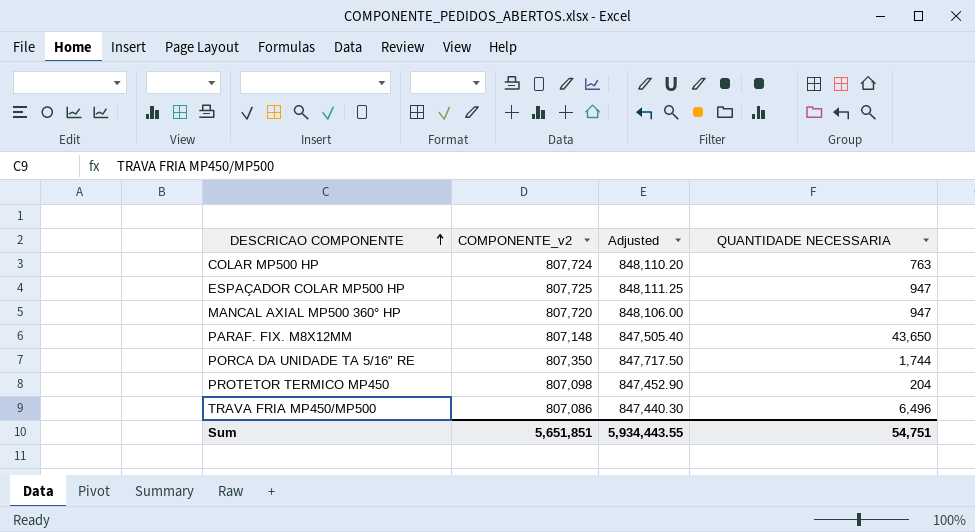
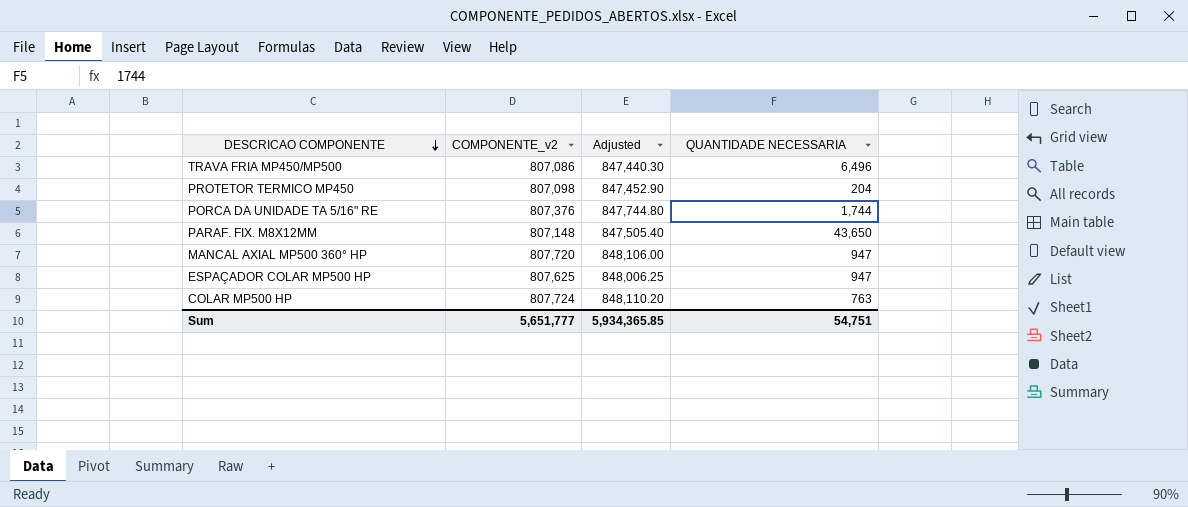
row order: DESCRICAO COMPONENTE ascending -> DESCRICAO COMPONENTE descending
PORCA DA UNIDADE TA 5/16" RE | COMPONENTE_v2: 807,350 -> 807,376
PORCA DA UNIDADE TA 5/16" RE | Adjusted: 847,717.50 -> 847,744.80
ESPAÇADOR COLAR MP500 HP | COMPONENTE_v2: 807,725 -> 807,625
ESPAÇADOR COLAR MP500 HP | Adjusted: 848,111.25 -> 848,006.25
Sum | COMPONENTE_v2: 5,651,851 -> 5,651,777
Sum | Adjusted: 5,934,443.55 -> 5,934,365.85

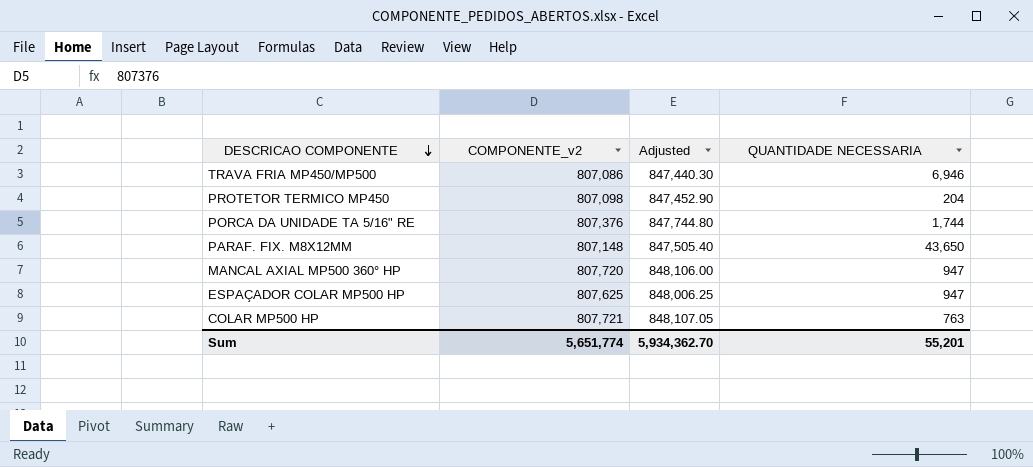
TRAVA FRIA MP450/MP500 | QUANTIDADE NECESSARIA: 6,496 -> 6,946
COLAR MP500 HP | COMPONENTE_v2: 807,724 -> 807,721
COLAR MP500 HP | Adjusted: 848,110.20 -> 848,107.05
Sum | COMPONENTE_v2: 5,651,777 -> 5,651,774
Sum | Adjusted: 5,934,365.85 -> 5,934,362.70
Sum | QUANTIDADE NECESSARIA: 54,751 -> 55,201

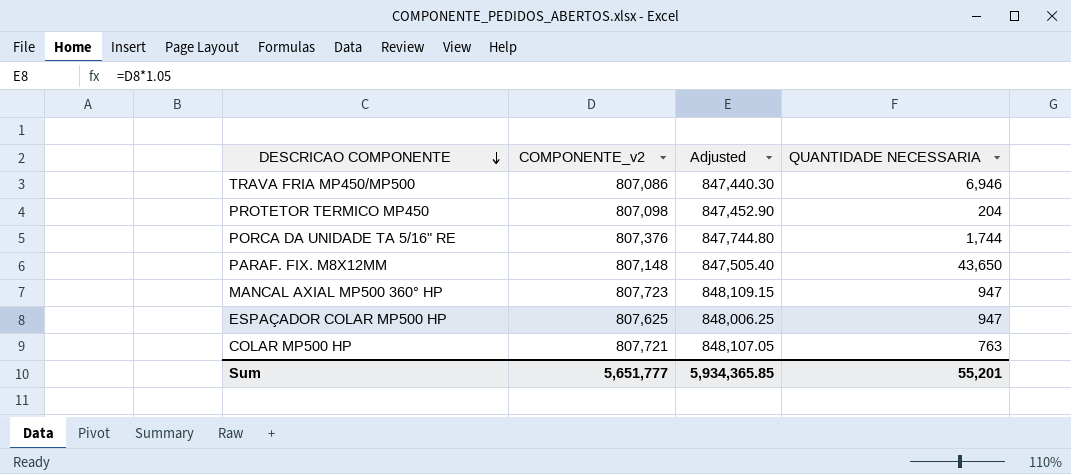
MANCAL AXIAL MP500 360° HP | COMPONENTE_v2: 807,720 -> 807,723
MANCAL AXIAL MP500 360° HP | Adjusted: 848,106.00 -> 848,109.15
Sum | COMPONENTE_v2: 5,651,774 -> 5,651,777
Sum | Adjusted: 5,934,362.70 -> 5,934,365.85

